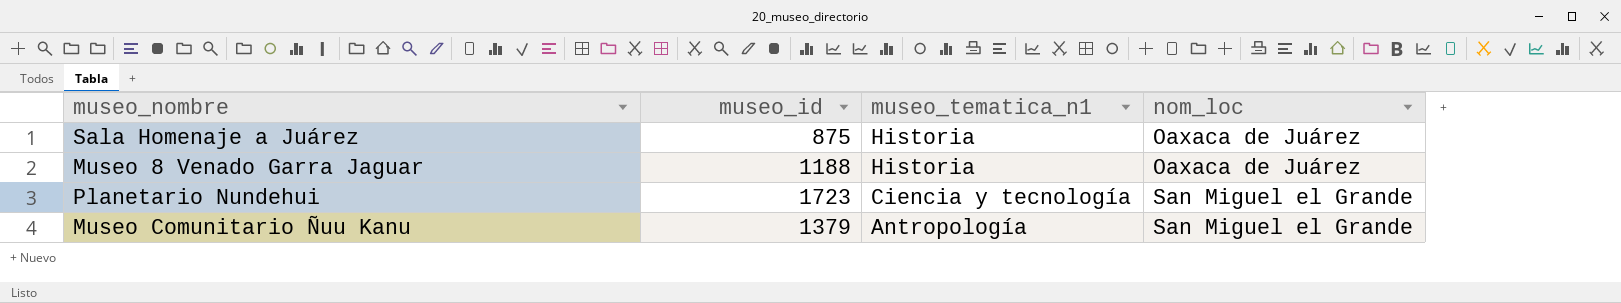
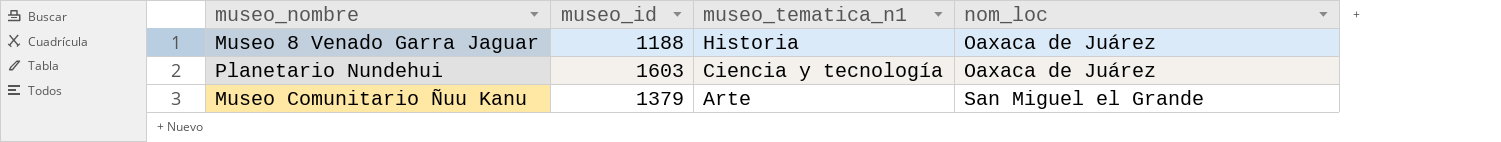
row Sala Homenaje a Juárez: 875 | Historia | Oaxaca de Juárez -> none
Planetario Nundehui | museo_id: 1723 -> 1603
Planetario Nundehui | nom_loc: San Miguel el Grande -> Oaxaca de Juárez
Museo Comunitario Ñuu Kanu | museo_tematica_n1: Antropología -> Arte

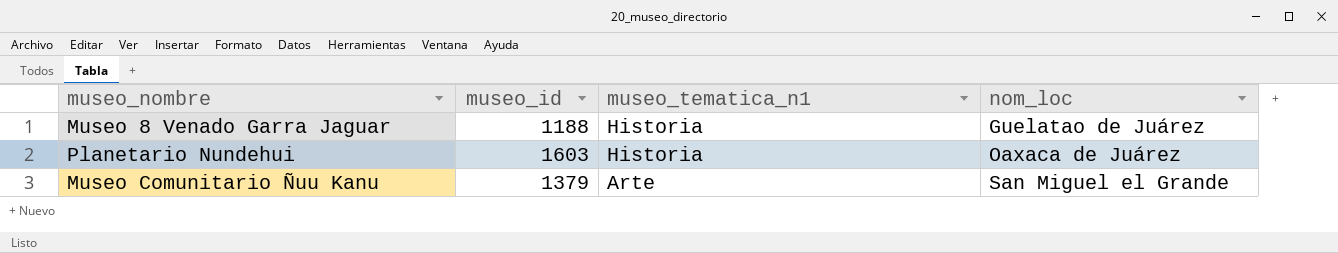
Museo 8 Venado Garra Jaguar | nom_loc: Oaxaca de Juárez -> Guelatao de Juárez
Planetario Nundehui | museo_tematica_n1: Ciencia y tecnología -> Historia

